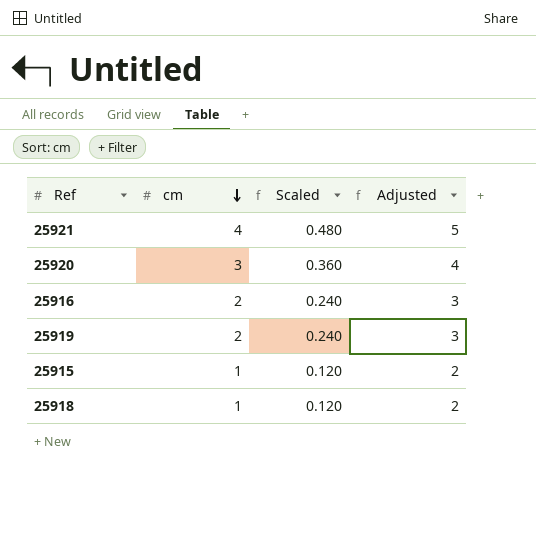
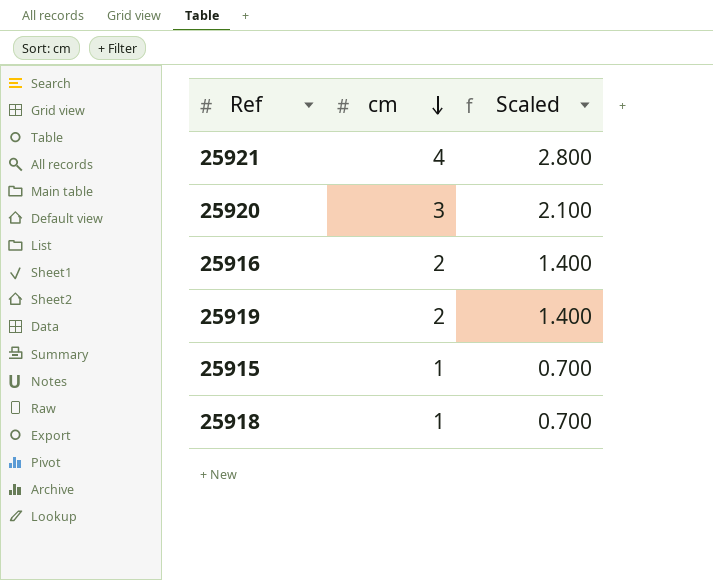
column Adjusted | formula: [cm] + 1 -> none
column Scaled | formula: [cm] * 0.12 -> [cm] * 0.7

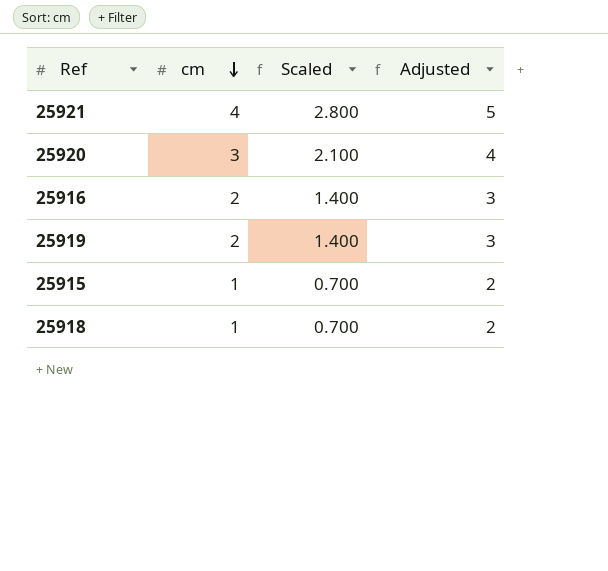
column Adjusted | formula: none -> [cm] + 1

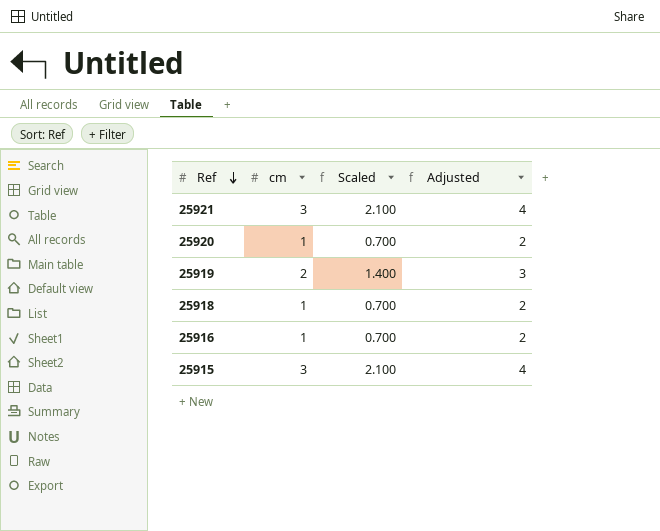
row order: cm descending -> Ref descending
25921 | cm: 4 -> 3
25921 | Scaled: 2.800 -> 2.100
25921 | Adjusted: 5 -> 4
25920 | cm: 3 -> 1
25920 | Scaled: 2.100 -> 0.700
25920 | Adjusted: 4 -> 2
25916 | cm: 2 -> 1
25916 | Scaled: 1.400 -> 0.700
25916 | Adjusted: 3 -> 2
25915 | cm: 1 -> 3
25915 | Scaled: 0.700 -> 2.100
25915 | Adjusted: 2 -> 4

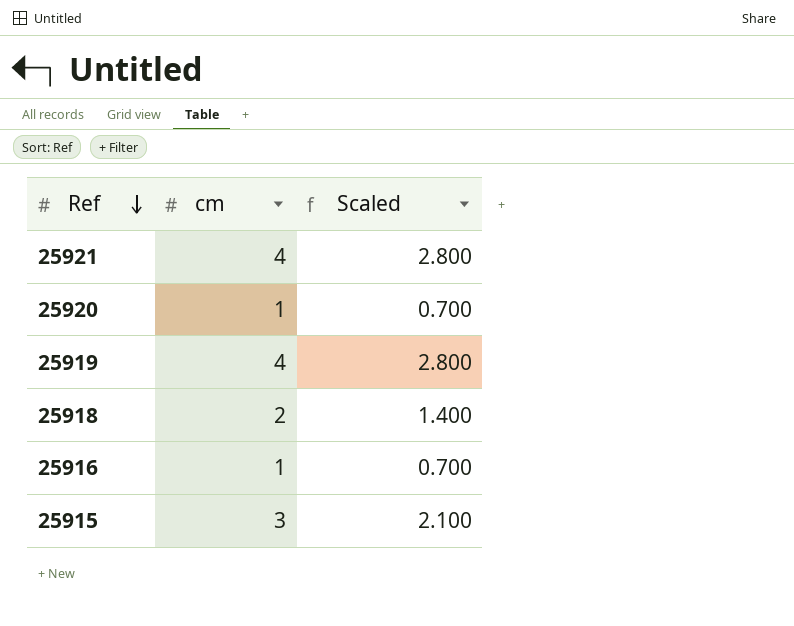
column Adjusted | formula: [cm] + 1 -> none
25921 | cm: 3 -> 4
25921 | Scaled: 2.100 -> 2.800
25919 | cm: 2 -> 4
25919 | Scaled: 1.400 -> 2.800
25918 | cm: 1 -> 2
25918 | Scaled: 0.700 -> 1.400

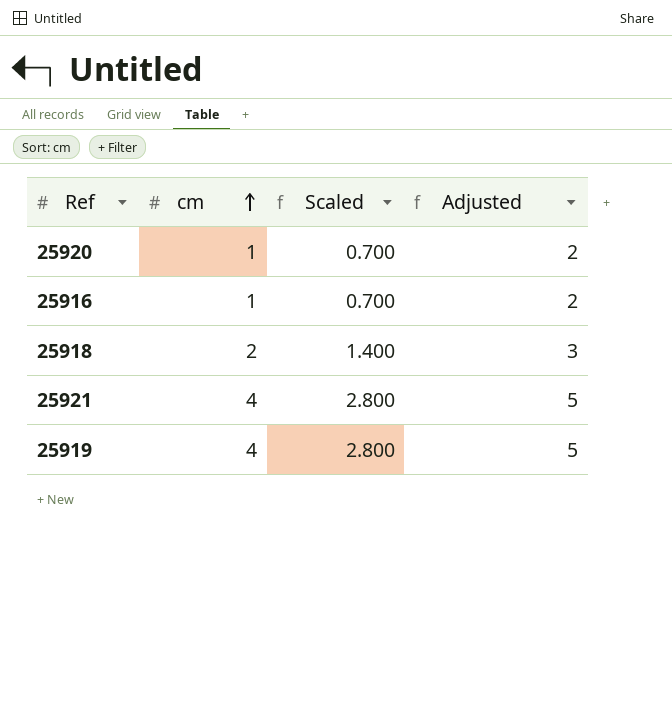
row order: Ref descending -> cm ascending
column Adjusted | formula: none -> [cm] + 1
row 25915: 3 | 2.100 -> none

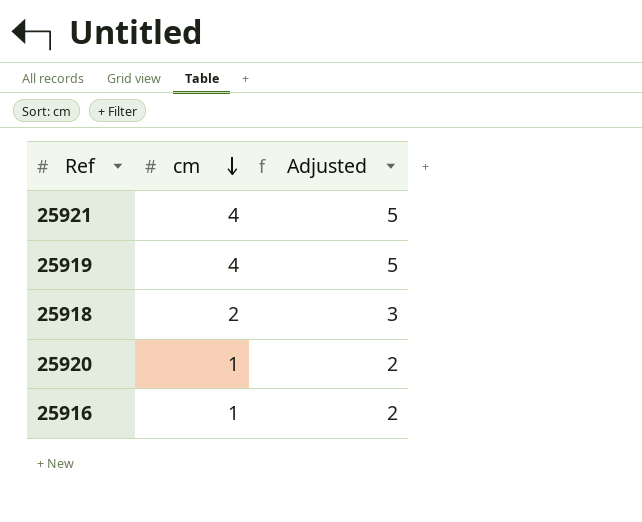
row order: cm ascending -> cm descending
column Scaled | formula: [cm] * 0.7 -> none

